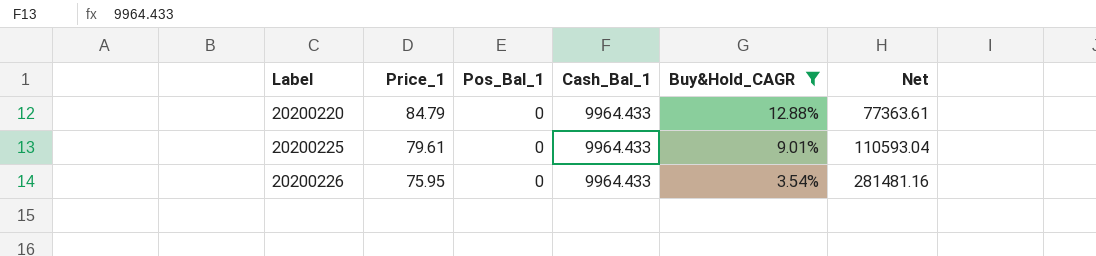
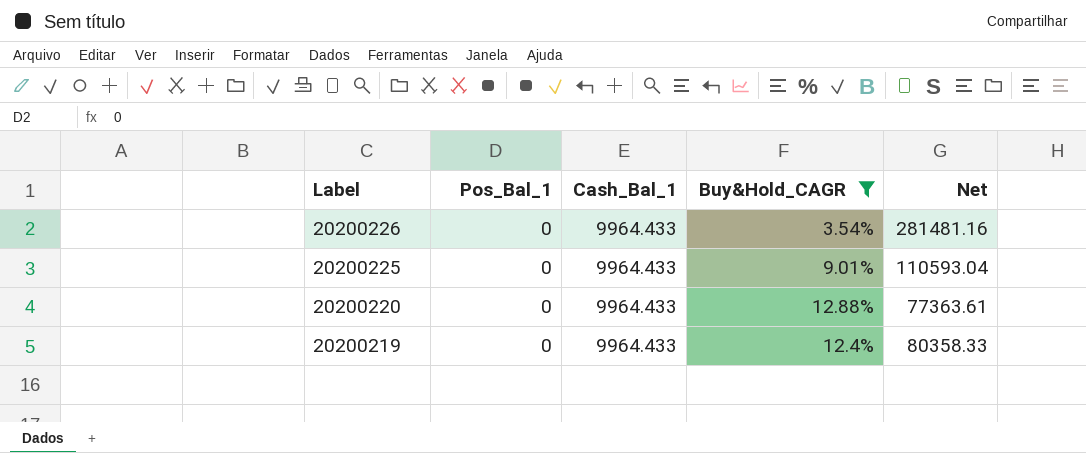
row order: Label ascending -> Label descending
column Price_1 | position: 2 -> none
row 20200219: none -> 0 | 9964.433 | 12.4% | 80358.33

